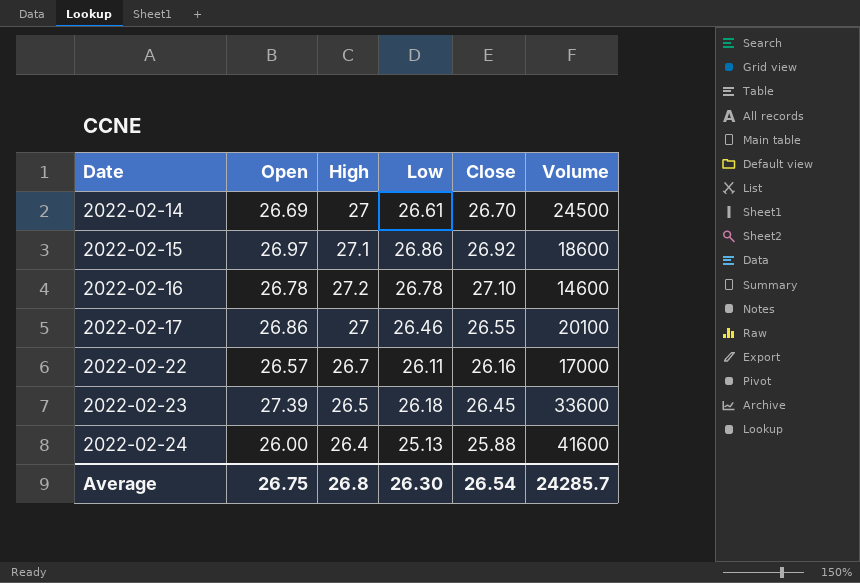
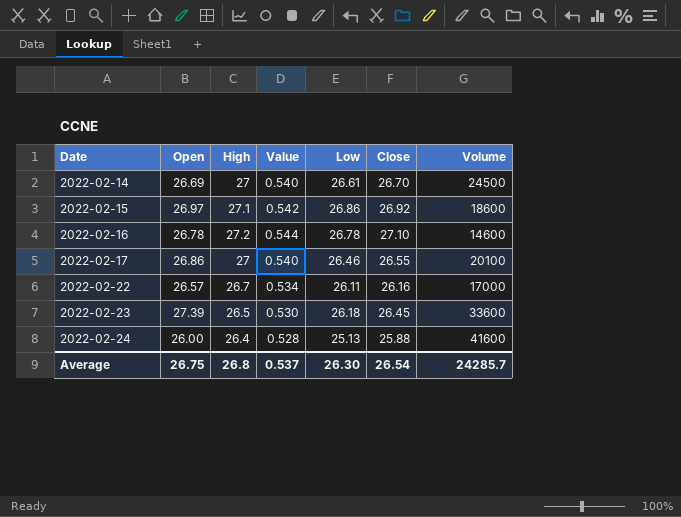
column Value | formula: none -> [High] * 0.02

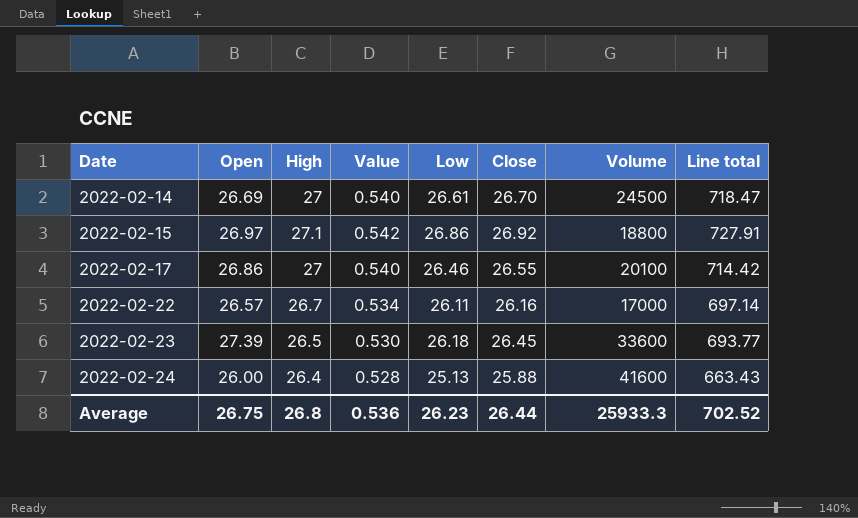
column Line total | formula: none -> [High] * [Low]
row 2022-02-16: 26.78 | 27.2 | 0.544 | 26.78 | 27.10 | 14600 -> none
2022-02-15 | Volume: 18600 -> 18800
Average | Value: 0.537 -> 0.536
Average | Low: 26.30 -> 26.23
Average | Close: 26.54 -> 26.44
Average | Volume: 24285.7 -> 25933.3

